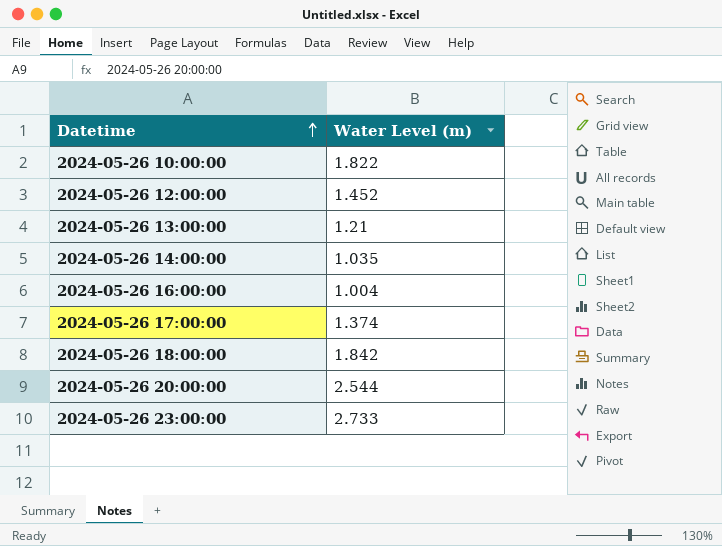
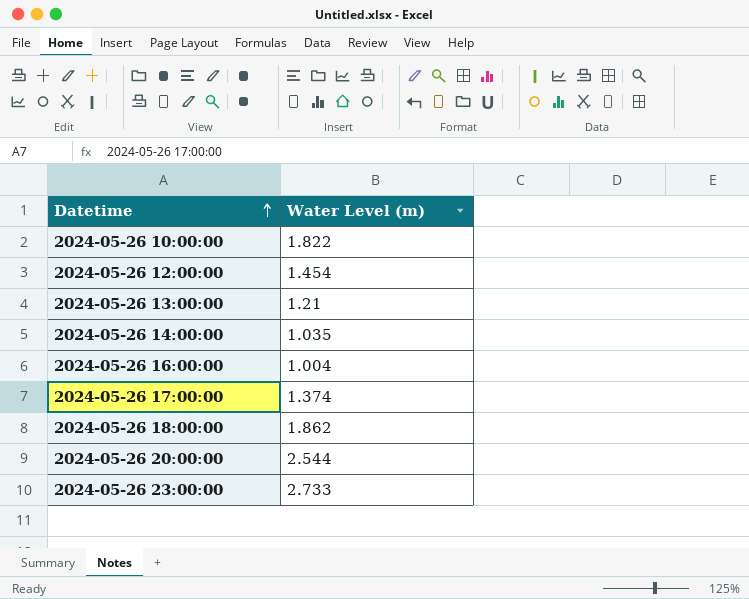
2024-05-26 12:00:00 | Water Level (m): 1.452 -> 1.454
2024-05-26 18:00:00 | Water Level (m): 1.842 -> 1.862

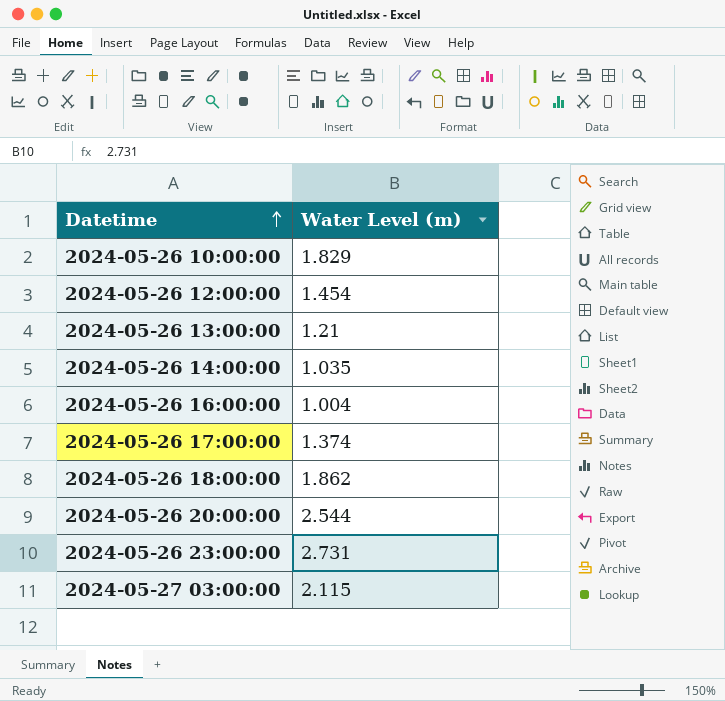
2024-05-26 10:00:00 | Water Level (m): 1.822 -> 1.829
2024-05-26 23:00:00 | Water Level (m): 2.733 -> 2.731
row 2024-05-27 03:00:00: none -> 2.115

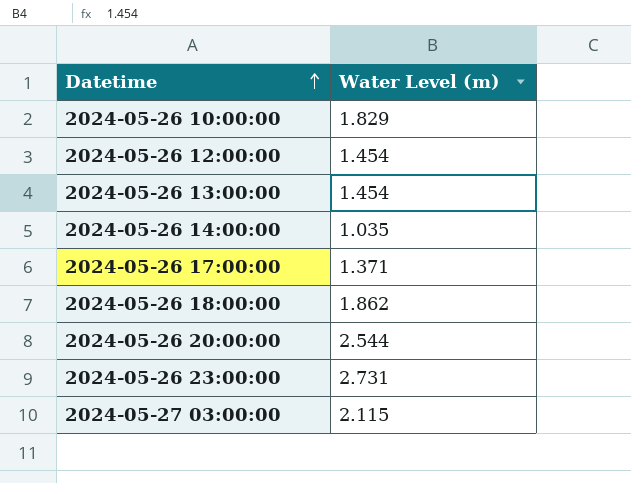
row 2024-05-26 16:00:00: 1.004 -> none
2024-05-26 13:00:00 | Water Level (m): 1.21 -> 1.454
2024-05-26 17:00:00 | Water Level (m): 1.374 -> 1.371

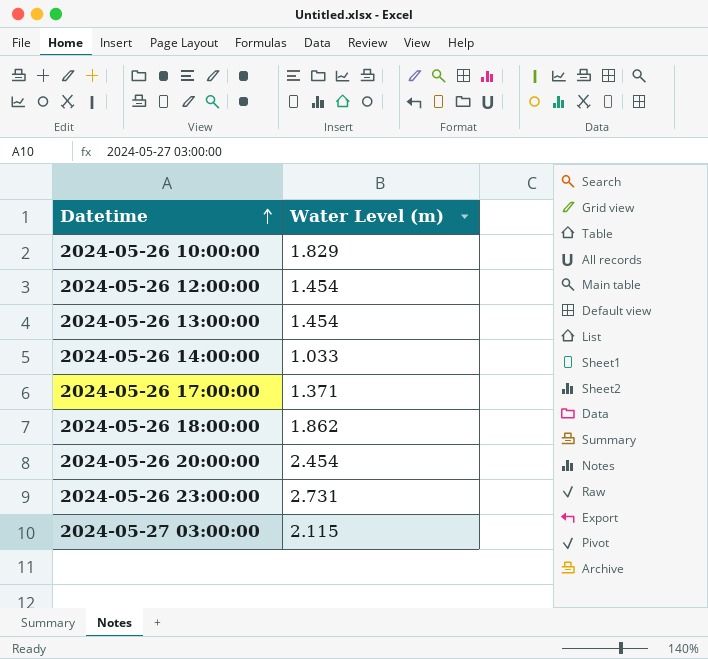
2024-05-26 14:00:00 | Water Level (m): 1.035 -> 1.033
2024-05-26 20:00:00 | Water Level (m): 2.544 -> 2.454

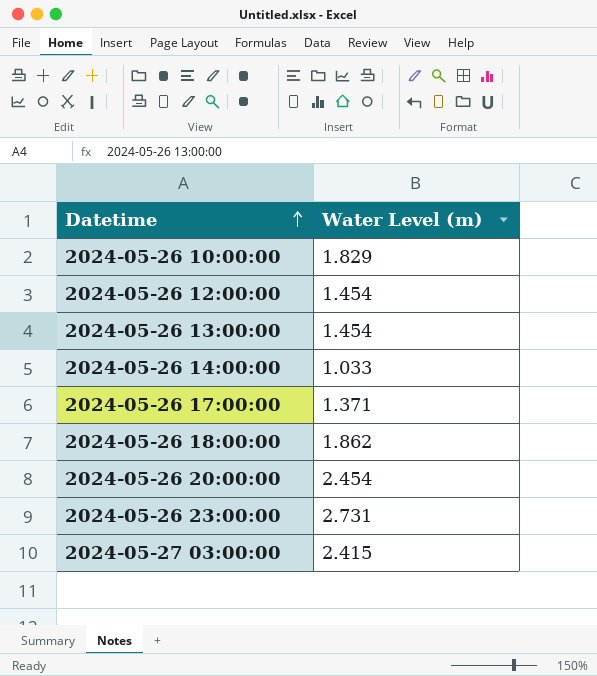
2024-05-27 03:00:00 | Water Level (m): 2.115 -> 2.415

